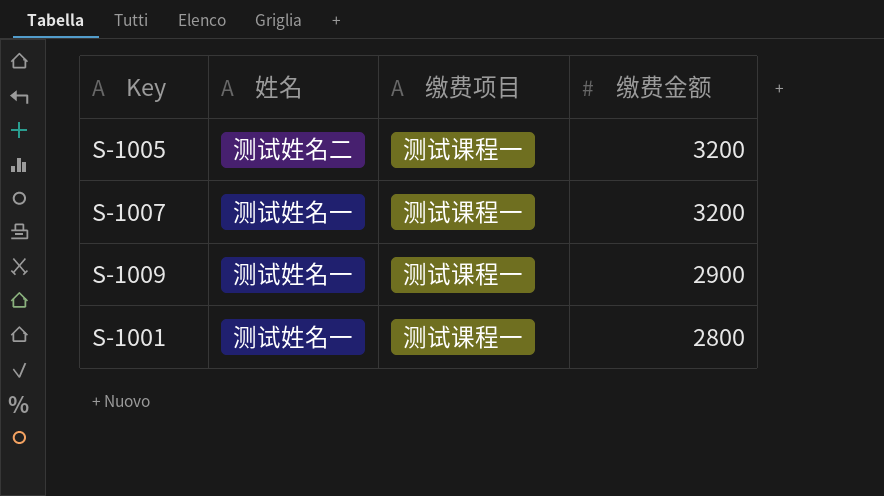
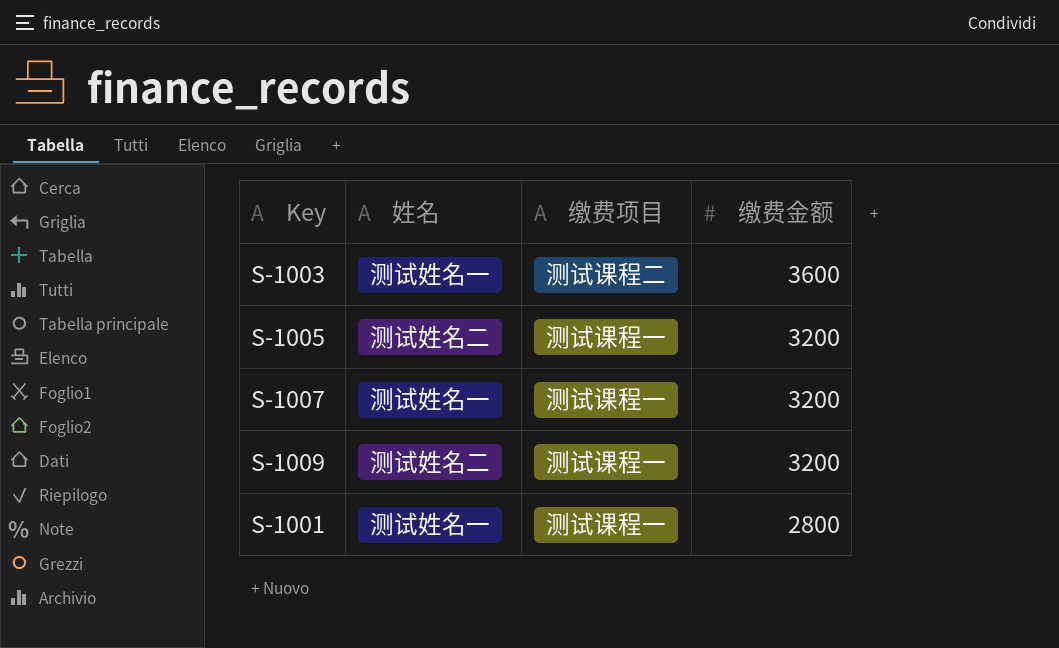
row S-1003: none -> 测试姓名一 | 测试课程二 | 3600
S-1009 | 姓名: 测试姓名一 -> 测试姓名二
S-1009 | 缴费金额: 2900 -> 3200

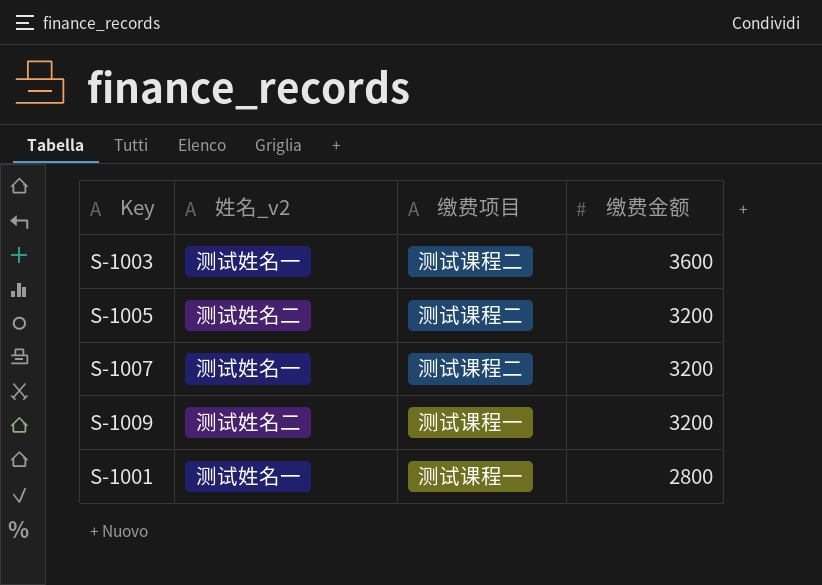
column name: 姓名 -> 姓名_v2
S-1005 | 缴费项目: 测试课程一 -> 测试课程二
S-1007 | 缴费项目: 测试课程一 -> 测试课程二

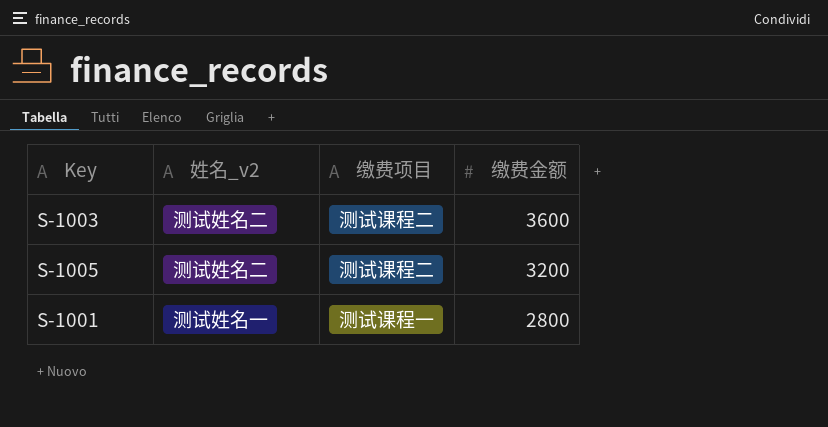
row S-1007: 测试姓名一 | 测试课程二 | 3200 -> none
row S-1009: 测试姓名二 | 测试课程一 | 3200 -> none
S-1003 | 姓名_v2: 测试姓名一 -> 测试姓名二

